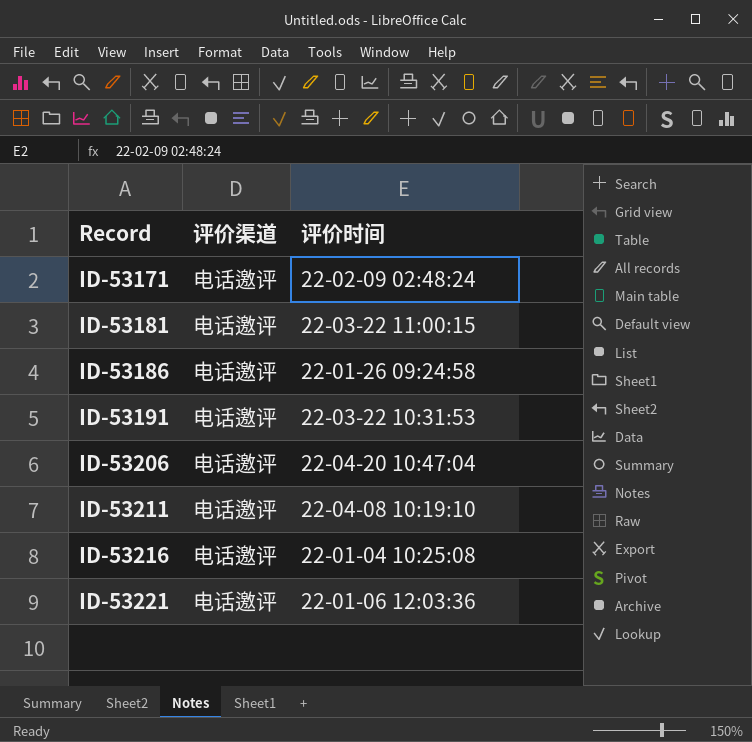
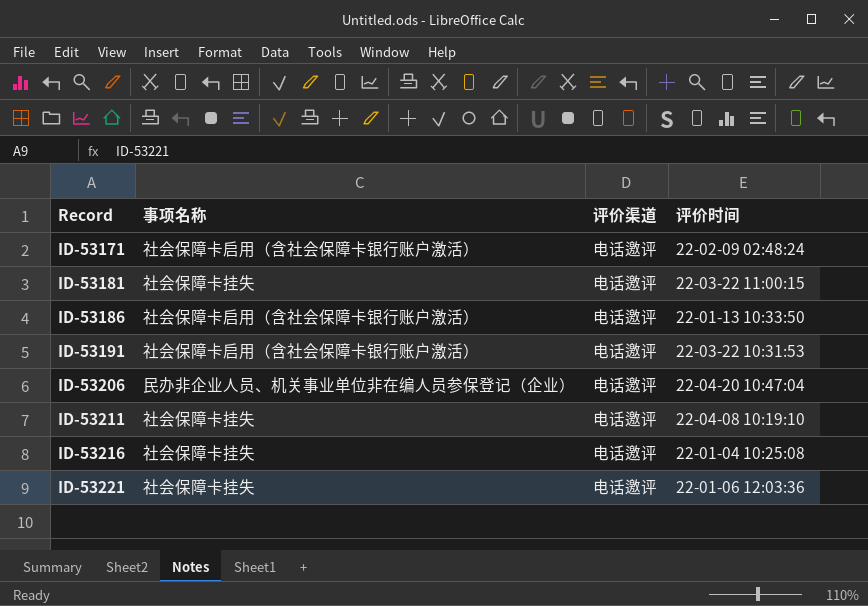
column 事项名称 | position: none -> 2
ID-53186 | 评价时间: 22-01-26 09:24:58 -> 22-01-13 10:33:50

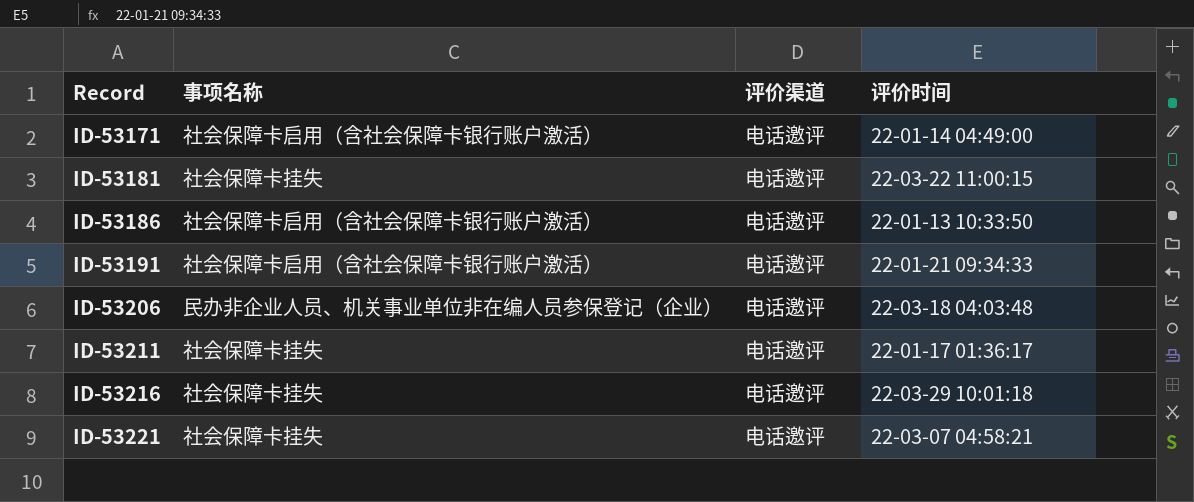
ID-53171 | 评价时间: 22-02-09 02:48:24 -> 22-01-14 04:49:00
ID-53191 | 评价时间: 22-03-22 10:31:53 -> 22-01-21 09:34:33
ID-53206 | 评价时间: 22-04-20 10:47:04 -> 22-03-18 04:03:48
ID-53211 | 评价时间: 22-04-08 10:19:10 -> 22-01-17 01:36:17
ID-53216 | 评价时间: 22-01-04 10:25:08 -> 22-03-29 10:01:18
ID-53221 | 评价时间: 22-01-06 12:03:36 -> 22-03-07 04:58:21

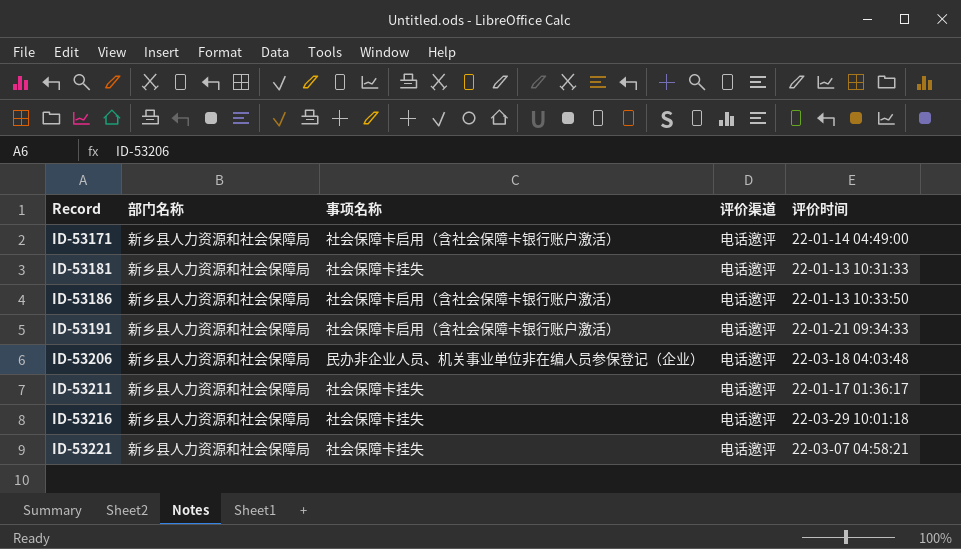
column 部门名称 | position: none -> 2
ID-53181 | 评价时间: 22-03-22 11:00:15 -> 22-01-13 10:31:33

